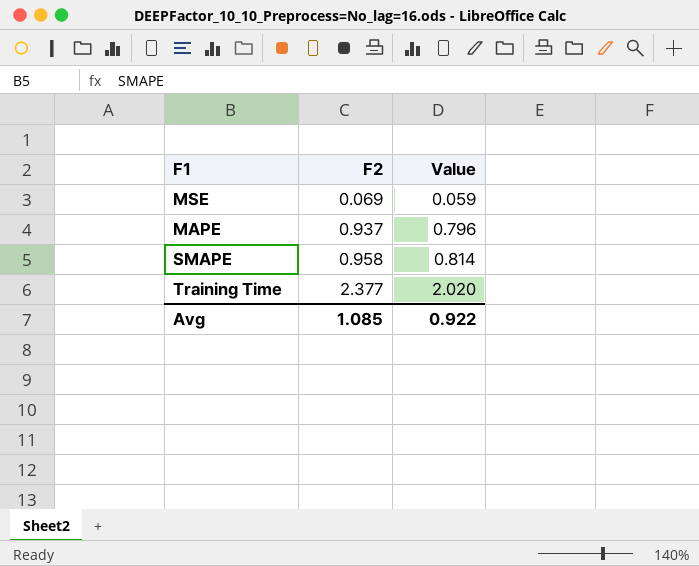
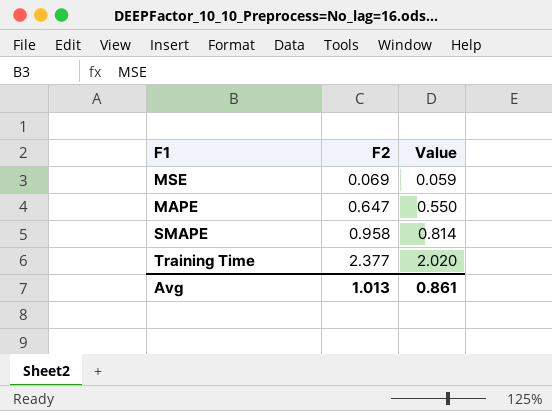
MAPE | F2: 0.937 -> 0.647
MAPE | Value: 0.796 -> 0.550
Avg | F2: 1.085 -> 1.013
Avg | Value: 0.922 -> 0.861

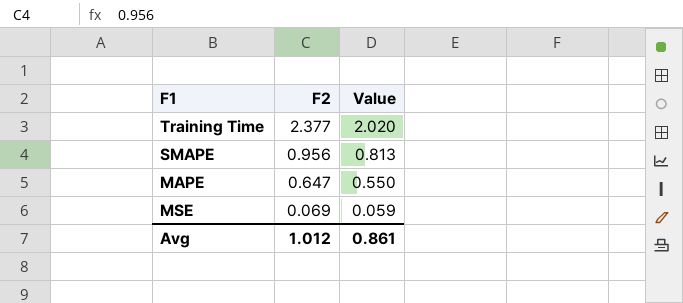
row order: F2 ascending -> F2 descending
SMAPE | F2: 0.958 -> 0.956
SMAPE | Value: 0.814 -> 0.813
Avg | F2: 1.013 -> 1.012

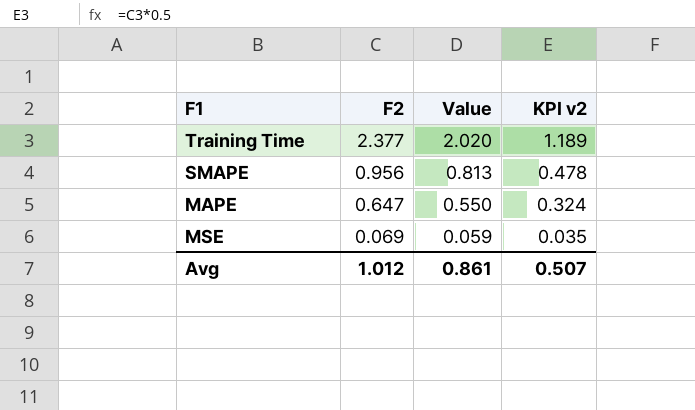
column KPI v2 | formula: none -> [F2] * 0.5

